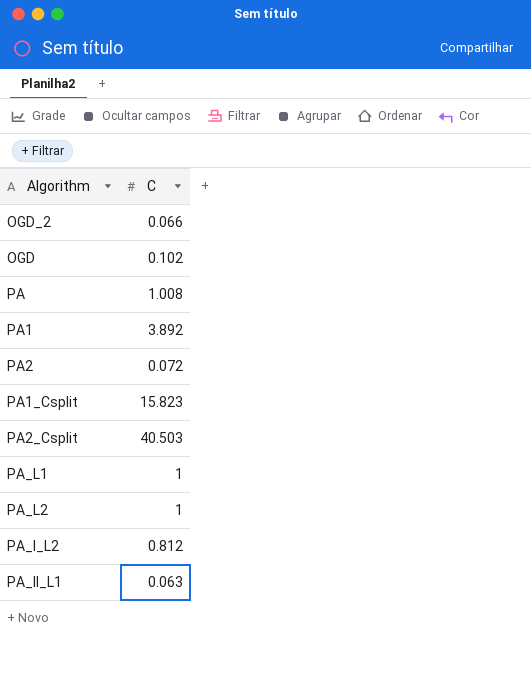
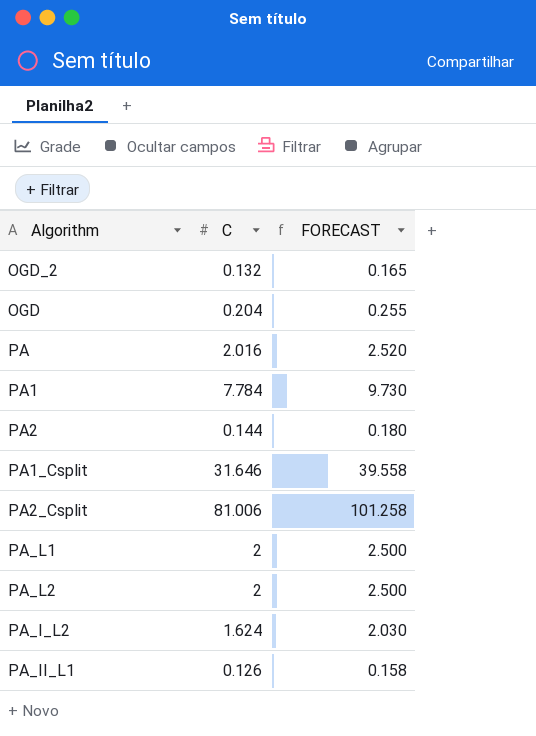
column FORECAST | formula: none -> [C] * 1.25
OGD_2 | C: 0.066 -> 0.132
OGD | C: 0.102 -> 0.204
PA | C: 1.008 -> 2.016
PA1 | C: 3.892 -> 7.784
PA2 | C: 0.072 -> 0.144
PA1_Csplit | C: 15.823 -> 31.646
PA2_Csplit | C: 40.503 -> 81.006
PA_L1 | C: 1 -> 2
PA_L2 | C: 1 -> 2
PA_I_L2 | C: 0.812 -> 1.624
PA_II_L1 | C: 0.063 -> 0.126

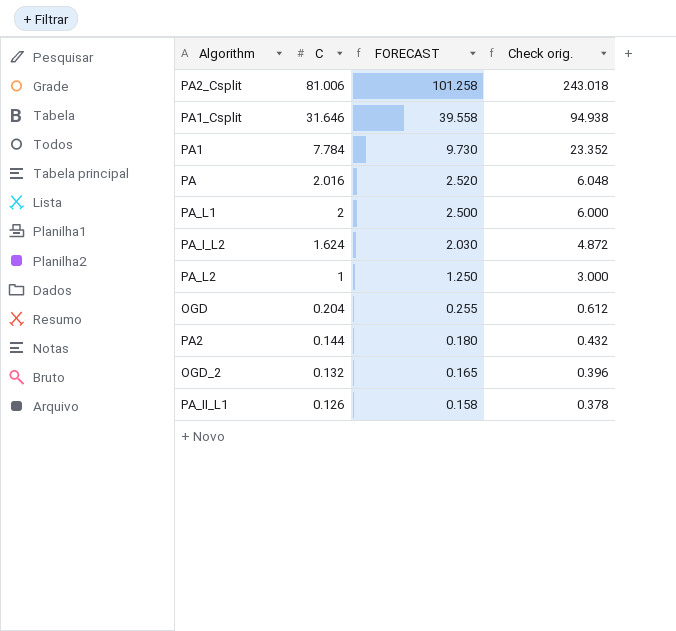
row order: none -> C descending
column Check orig. | formula: none -> [C] * 3
PA_L2 | C: 2 -> 1
PA_L2 | FORECAST: 2.500 -> 1.250

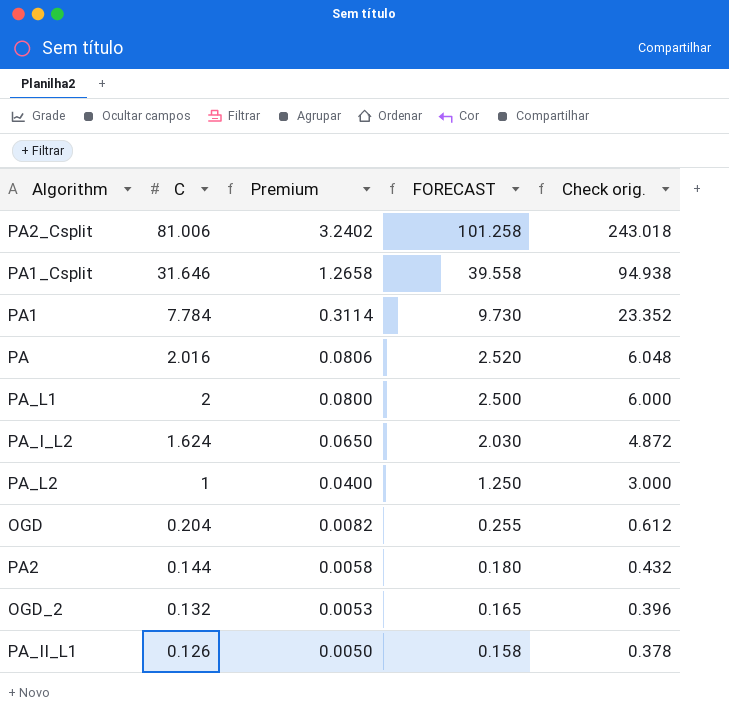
column Premium | formula: none -> [C] * 0.04

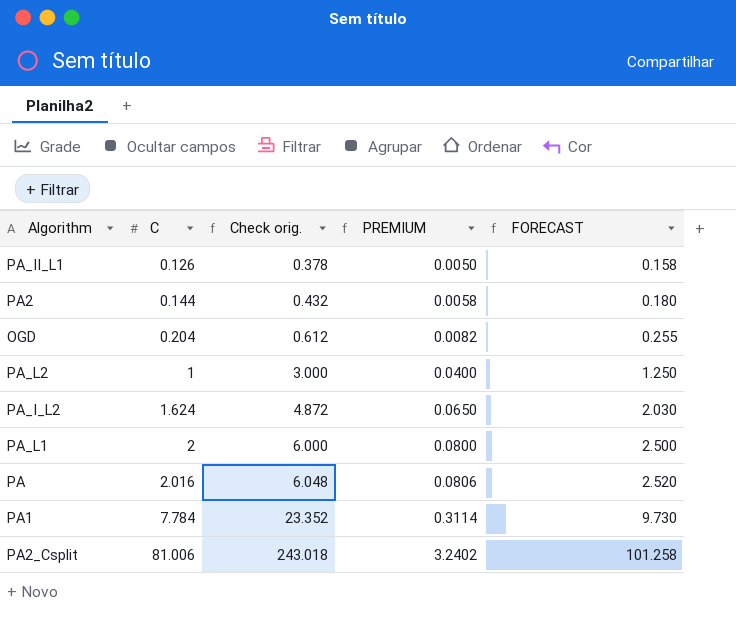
row order: C descending -> C ascending
column Check orig. | position: 5 -> 3
column name: Premium -> PREMIUM
row PA1_Csplit: 31.646 | 1.2658 | 39.558 | 94.938 -> none
row OGD_2: 0.132 | 0.0053 | 0.165 | 0.396 -> none

